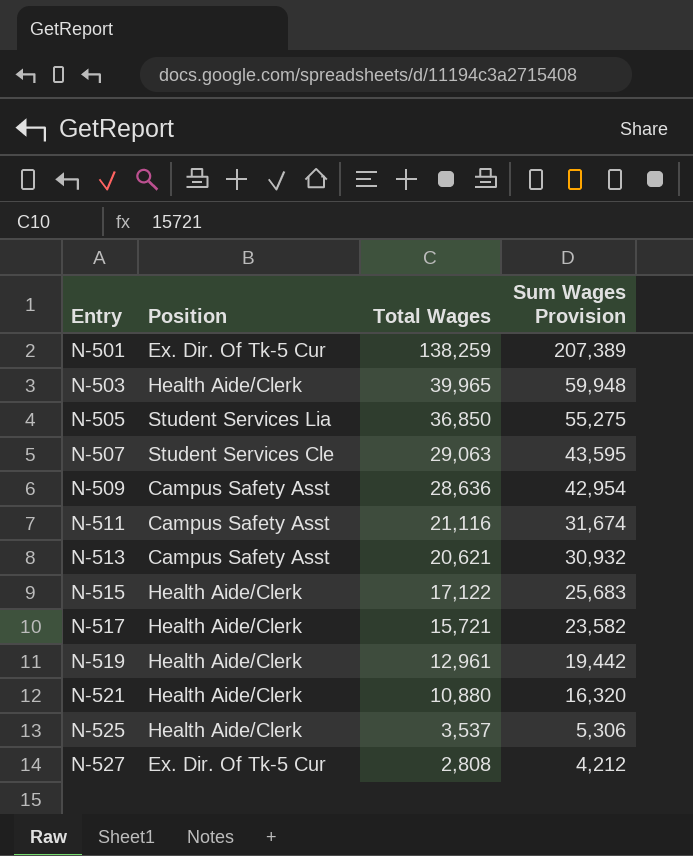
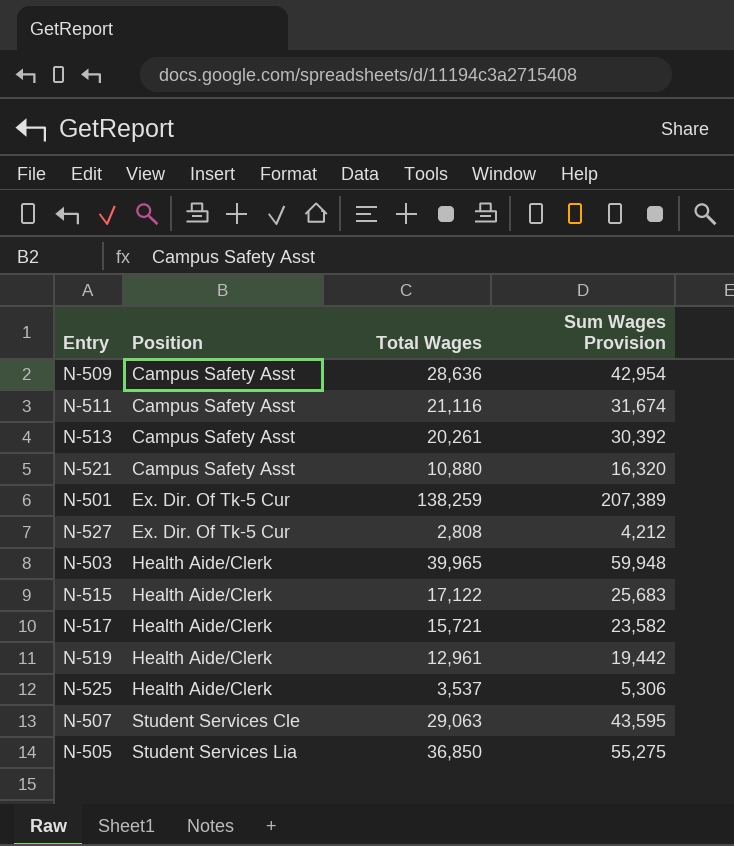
row order: Entry ascending -> Position ascending
N-513 | Total Wages: 20,621 -> 20,261
N-513 | Sum Wages Provision: 30,932 -> 30,392
N-521 | Position: Health Aide/Clerk -> Campus Safety Asst

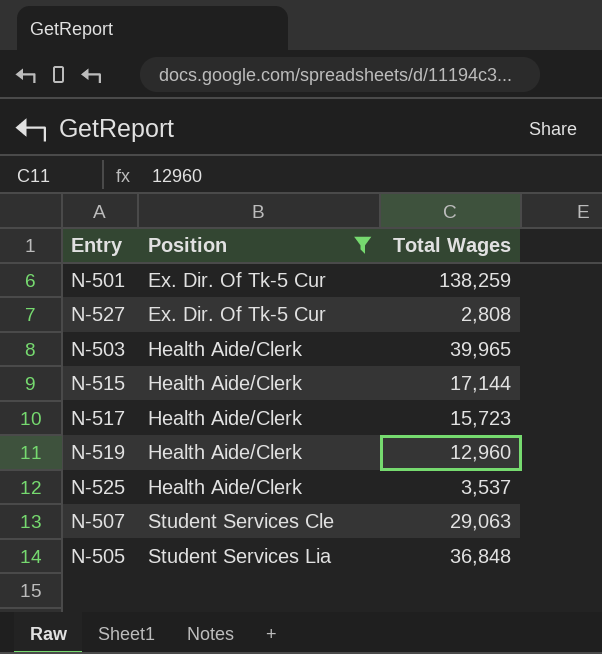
filter: none -> Position != Campus Safety Asst
column Sum Wages Provision | formula: [Total Wages] * 1.5 -> none
N-515 | Total Wages: 17,122 -> 17,144
N-517 | Total Wages: 15,721 -> 15,723
N-519 | Total Wages: 12,961 -> 12,960
N-505 | Total Wages: 36,850 -> 36,848

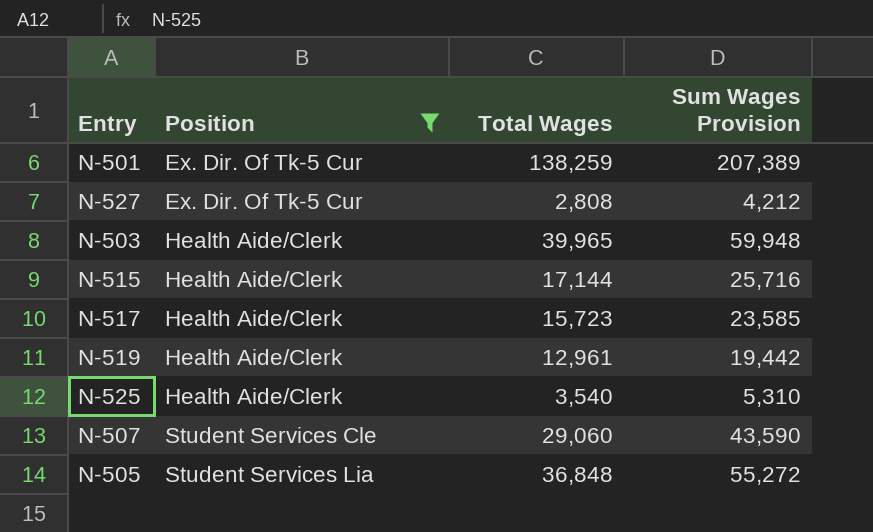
column Sum Wages Provision | formula: none -> [Total Wages] * 1.5
N-519 | Total Wages: 12,960 -> 12,961
N-525 | Total Wages: 3,537 -> 3,540
N-507 | Total Wages: 29,063 -> 29,060

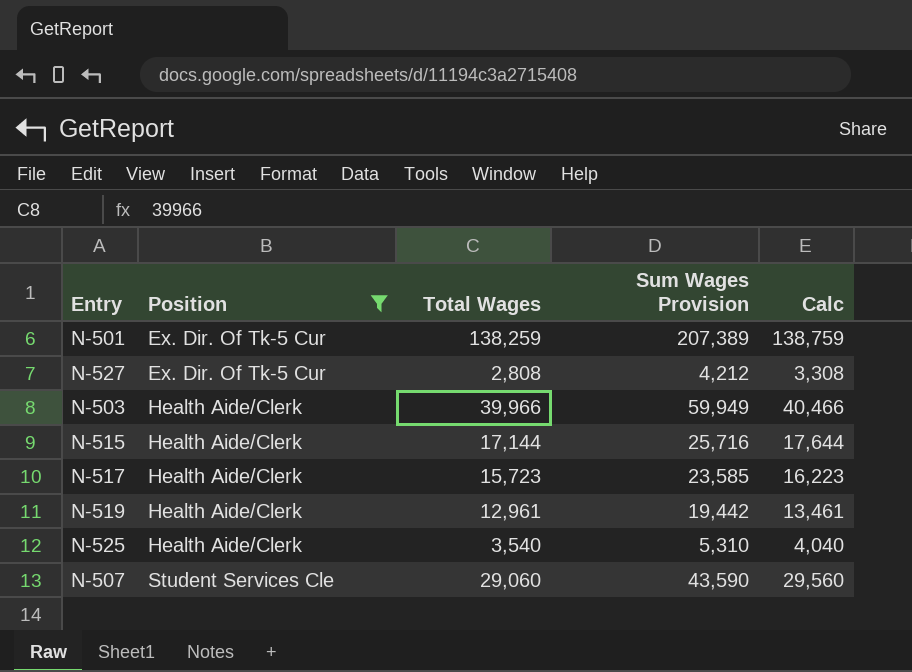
column Calc | formula: none -> [Total Wages] + 500
row N-505: Student Services Lia | 36,848 | 55,272 -> none
N-503 | Total Wages: 39,965 -> 39,966
N-503 | Sum Wages Provision: 59,948 -> 59,949

